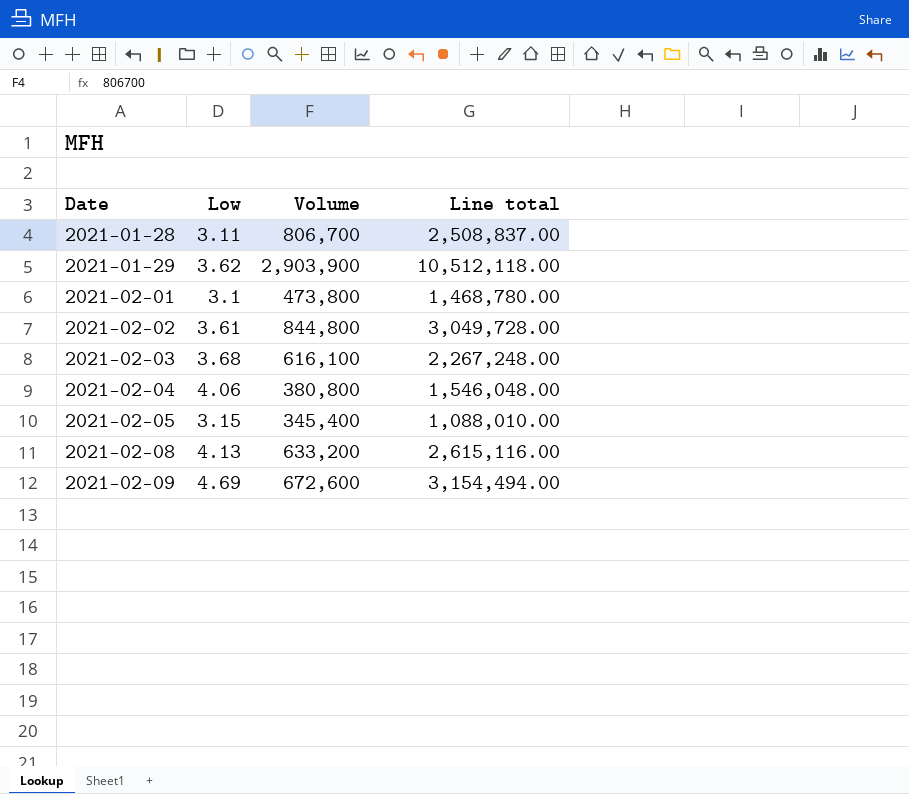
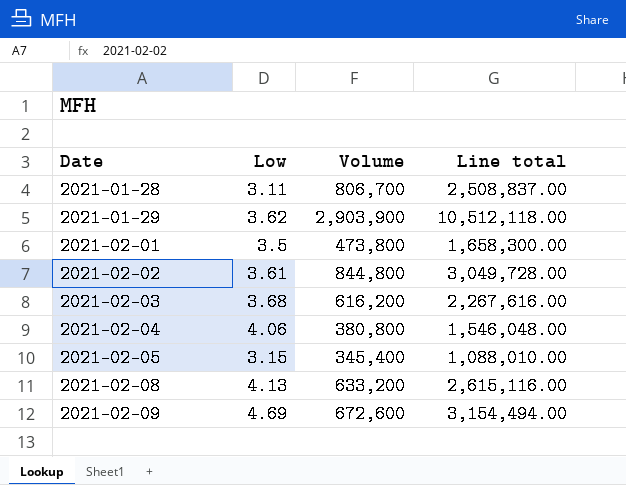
2021-02-01 | Low: 3.1 -> 3.5
2021-02-01 | Line total: 1,468,780.00 -> 1,658,300.00
2021-02-03 | Volume: 616,100 -> 616,200
2021-02-03 | Line total: 2,267,248.00 -> 2,267,616.00

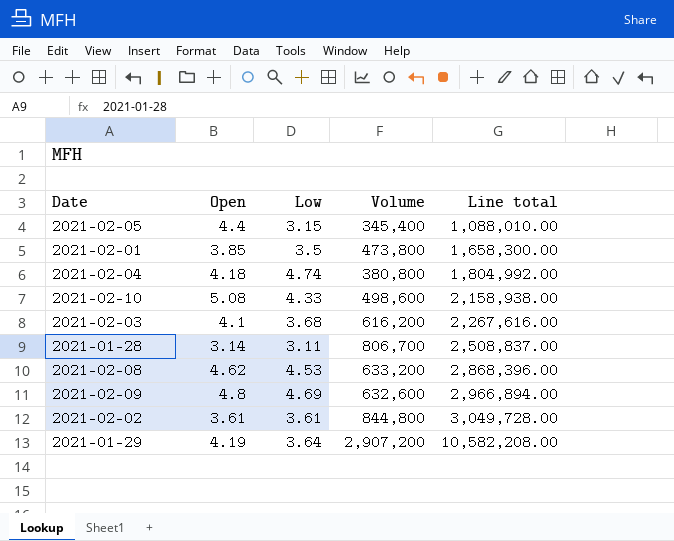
row order: Date ascending -> Line total ascending
column Open | position: none -> 2
2021-02-04 | Low: 4.06 -> 4.74
2021-02-04 | Line total: 1,546,048.00 -> 1,804,992.00
row 2021-02-10: none -> 5.08 | 4.33 | 498,600 | 2,158,938.00
2021-02-08 | Low: 4.13 -> 4.53
2021-02-08 | Line total: 2,615,116.00 -> 2,868,396.00
2021-02-09 | Volume: 672,600 -> 632,600
2021-02-09 | Line total: 3,154,494.00 -> 2,966,894.00
2021-01-29 | Low: 3.62 -> 3.64
2021-01-29 | Volume: 2,903,900 -> 2,907,200
2021-01-29 | Line total: 10,512,118.00 -> 10,582,208.00

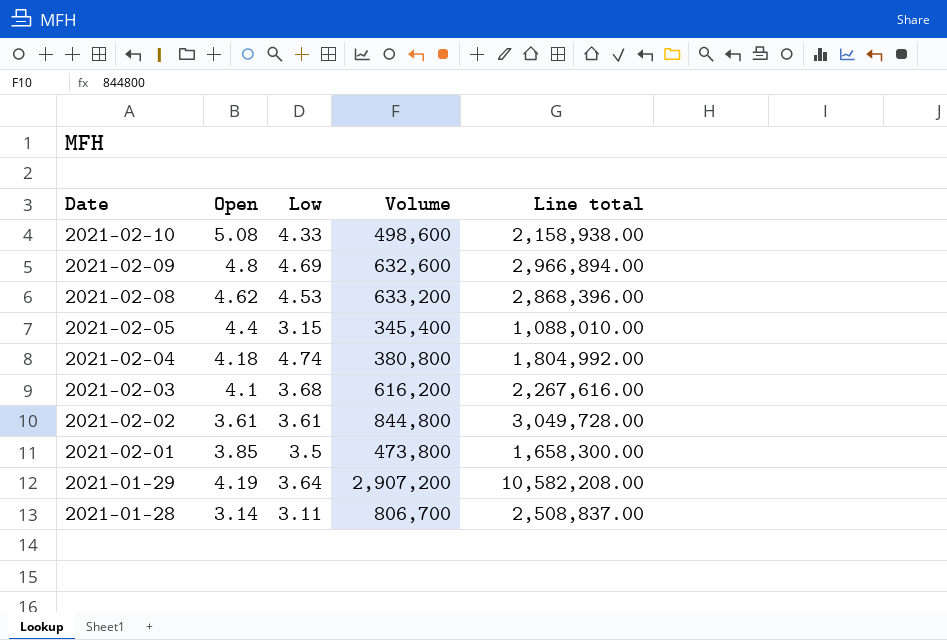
row order: Line total ascending -> Date descending

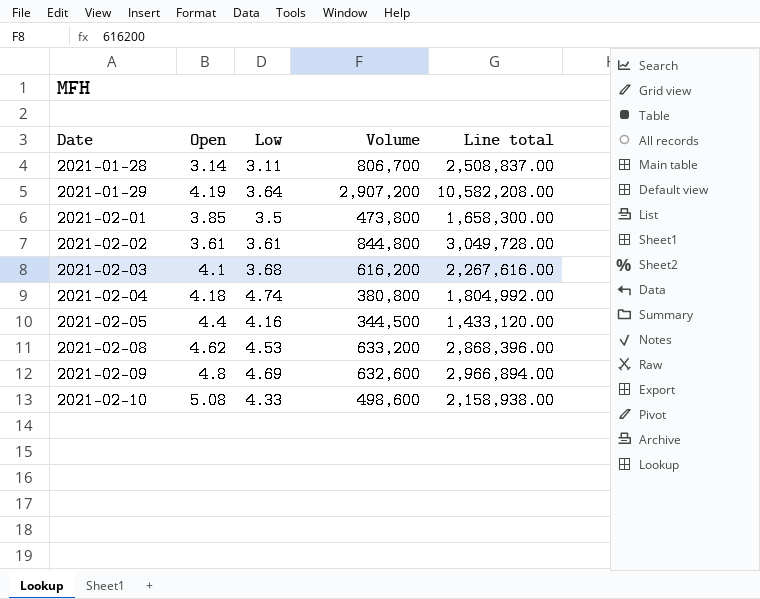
row order: Date descending -> Date ascending
2021-02-05 | Low: 3.15 -> 4.16
2021-02-05 | Volume: 345,400 -> 344,500
2021-02-05 | Line total: 1,088,010.00 -> 1,433,120.00

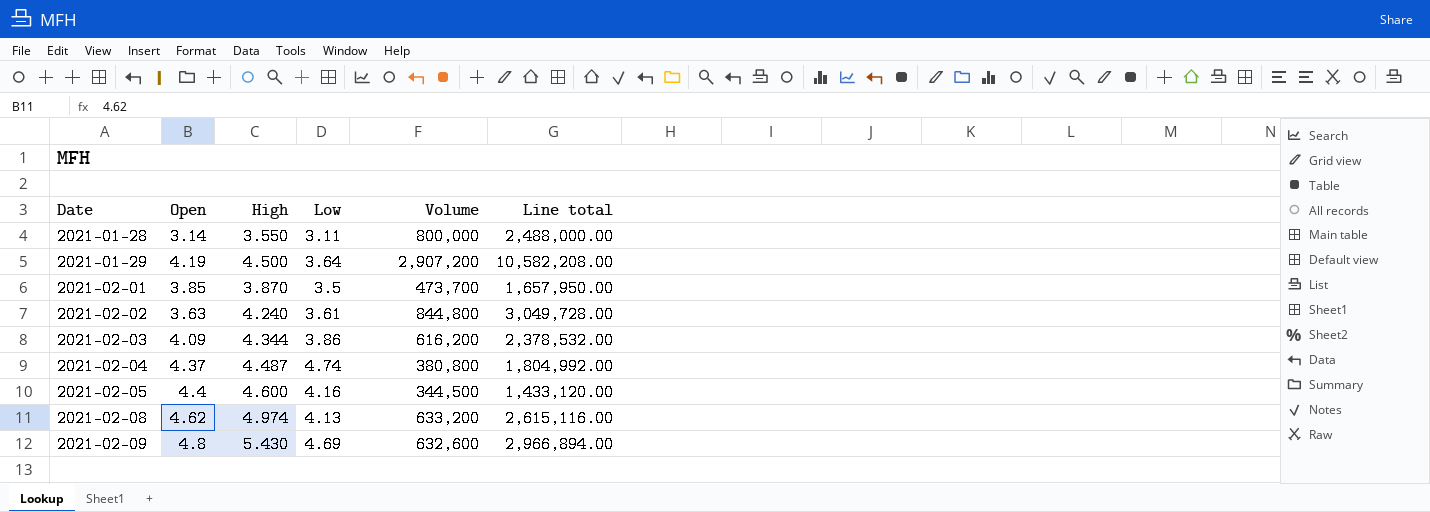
column High | position: none -> 3
row 2021-02-10: 5.08 | 4.33 | 498,600 | 2,158,938.00 -> none
2021-01-28 | Volume: 806,700 -> 800,000
2021-01-28 | Line total: 2,508,837.00 -> 2,488,000.00
2021-02-01 | Volume: 473,800 -> 473,700
2021-02-01 | Line total: 1,658,300.00 -> 1,657,950.00
2021-02-02 | Open: 3.61 -> 3.63
2021-02-03 | Open: 4.1 -> 4.09
2021-02-03 | Low: 3.68 -> 3.86
2021-02-03 | Line total: 2,267,616.00 -> 2,378,532.00
2021-02-04 | Open: 4.18 -> 4.37
2021-02-08 | Low: 4.53 -> 4.13
2021-02-08 | Line total: 2,868,396.00 -> 2,615,116.00

